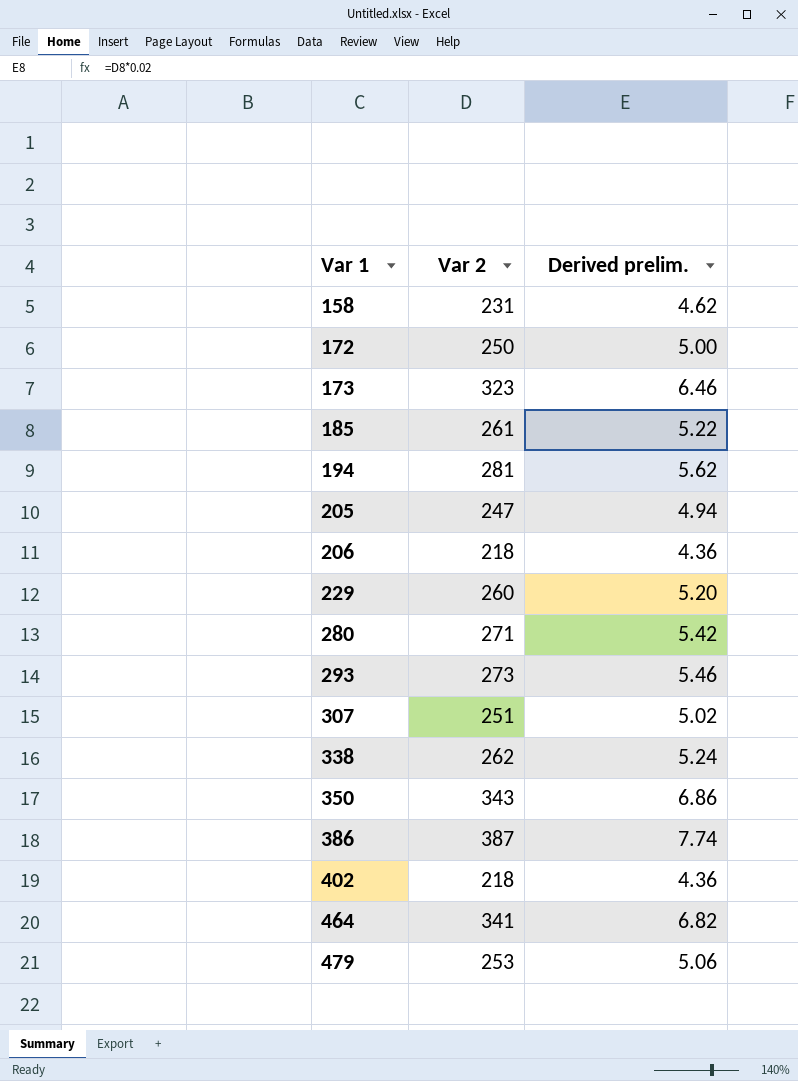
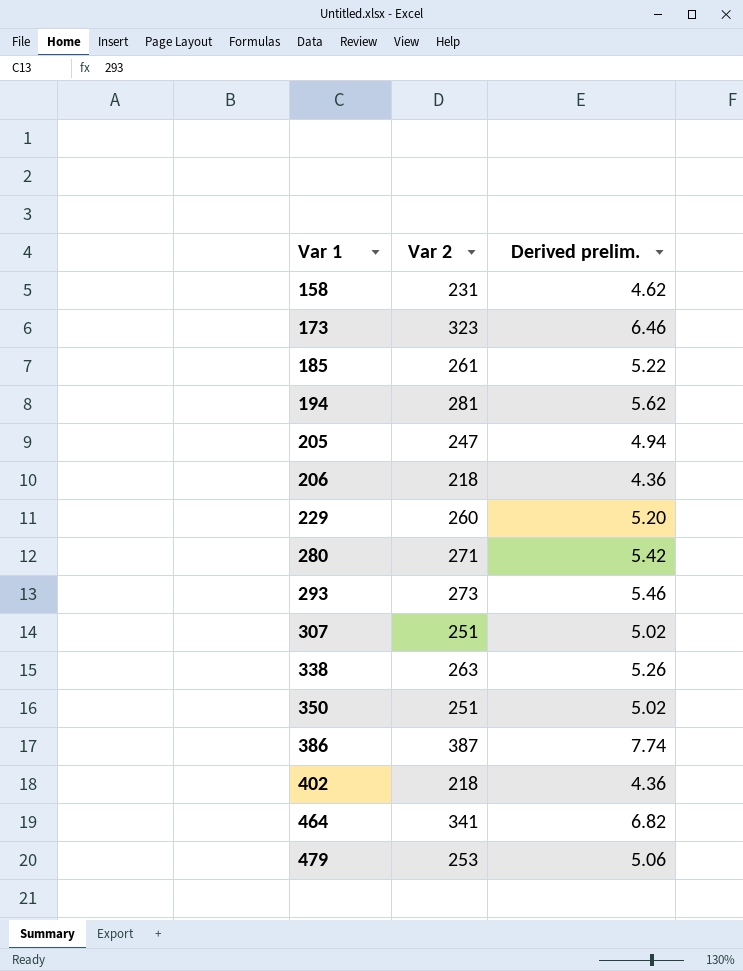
row 172: 250 | 5.00 -> none
338 | Var 2: 262 -> 263
338 | Derived prelim.: 5.24 -> 5.26
350 | Var 2: 343 -> 251
350 | Derived prelim.: 6.86 -> 5.02

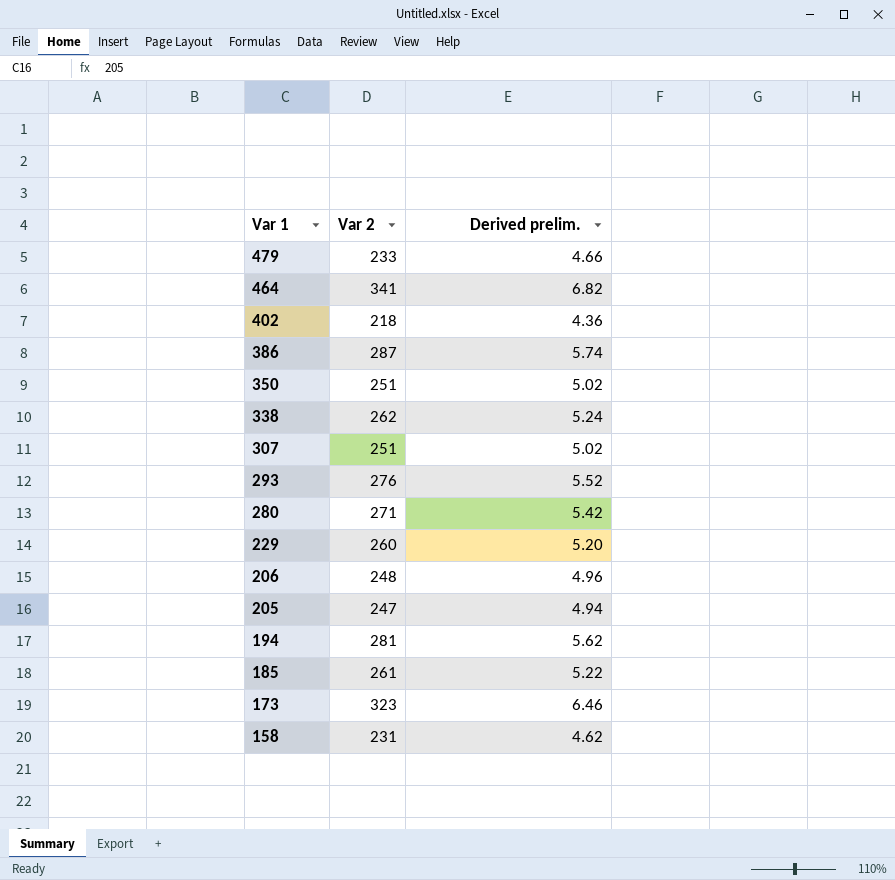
row order: Var 1 ascending -> Var 1 descending
479 | Var 2: 253 -> 233
479 | Derived prelim.: 5.06 -> 4.66
386 | Var 2: 387 -> 287
386 | Derived prelim.: 7.74 -> 5.74
338 | Var 2: 263 -> 262
338 | Derived prelim.: 5.26 -> 5.24
293 | Var 2: 273 -> 276
293 | Derived prelim.: 5.46 -> 5.52
206 | Var 2: 218 -> 248
206 | Derived prelim.: 4.36 -> 4.96

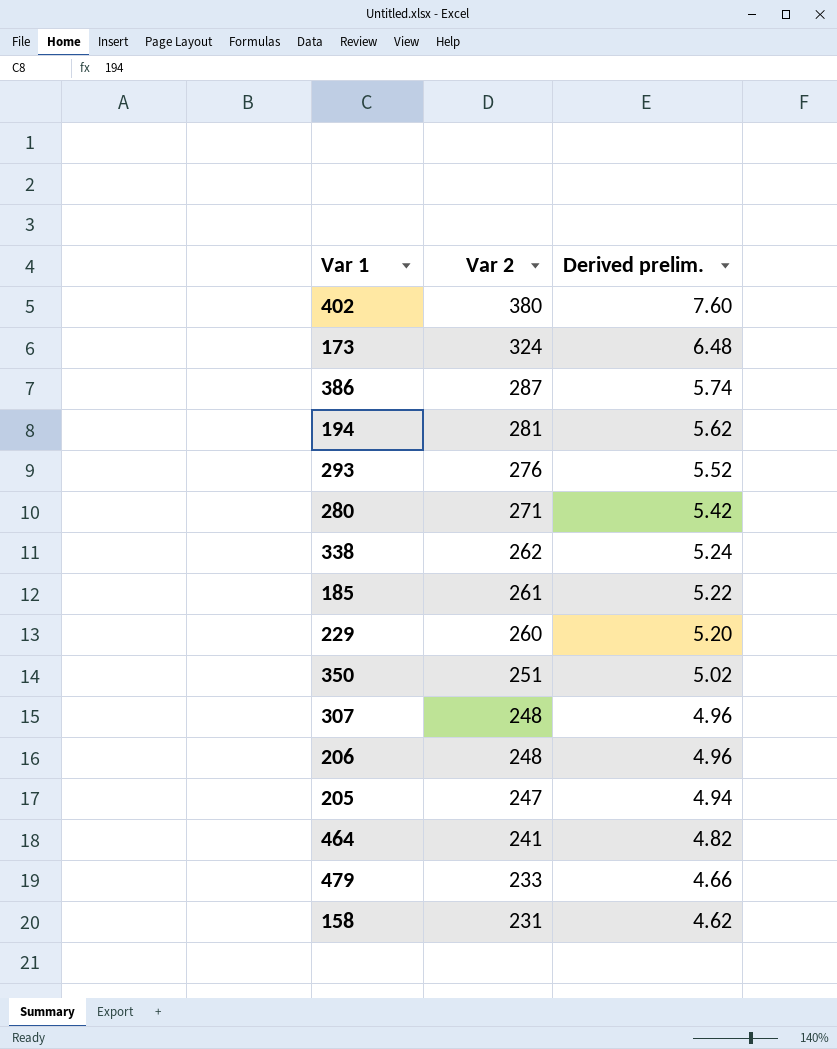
row order: Var 1 descending -> Var 2 descending
402 | Var 2: 218 -> 380
402 | Derived prelim.: 4.36 -> 7.60
173 | Var 2: 323 -> 324
173 | Derived prelim.: 6.46 -> 6.48
307 | Var 2: 251 -> 248
307 | Derived prelim.: 5.02 -> 4.96
464 | Var 2: 341 -> 241
464 | Derived prelim.: 6.82 -> 4.82

